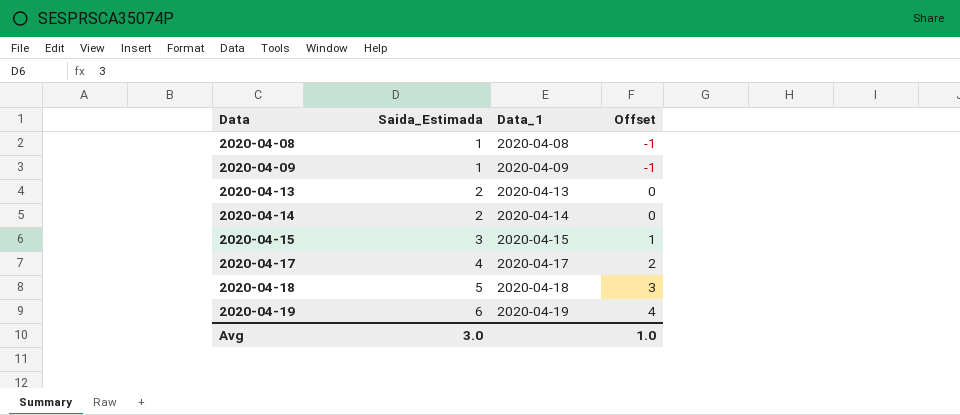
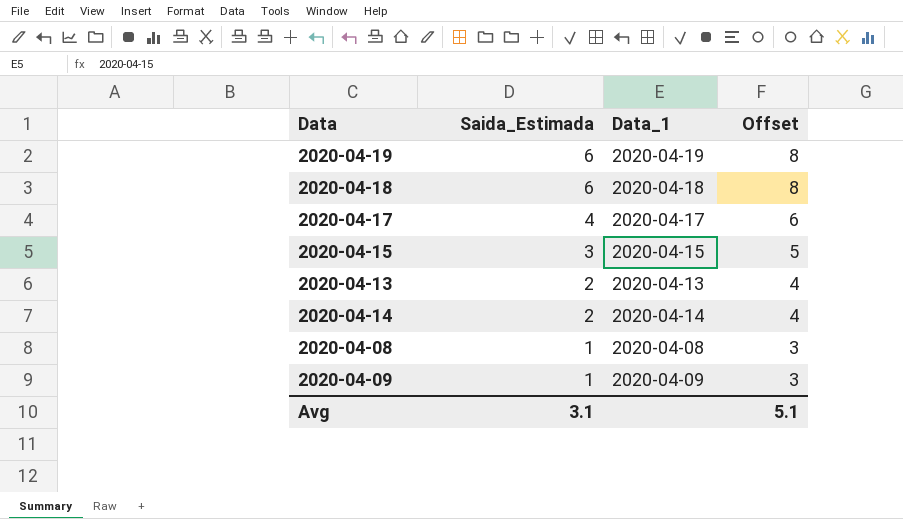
row order: Data ascending -> Saida_Estimada descending
column Offset | formula: [Saida_Estimada] - 2 -> [Saida_Estimada] + 2
2020-04-18 | Saida_Estimada: 5 -> 6
Avg | Saida_Estimada: 3.0 -> 3.1
Avg | Offset: 1.0 -> 5.1

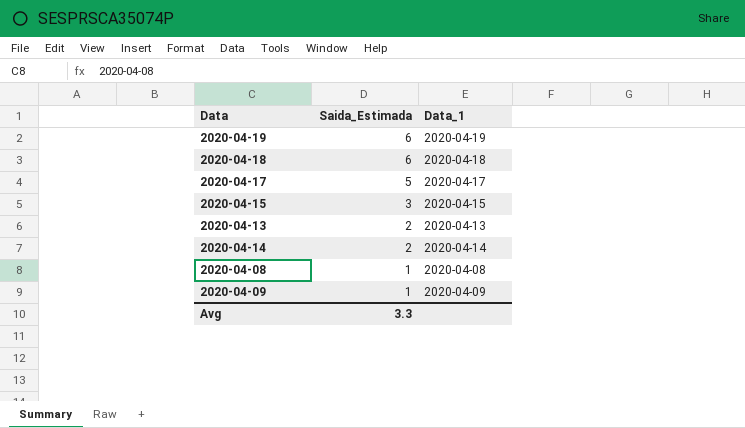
column Offset | formula: [Saida_Estimada] + 2 -> none
2020-04-17 | Saida_Estimada: 4 -> 5
Avg | Saida_Estimada: 3.1 -> 3.3

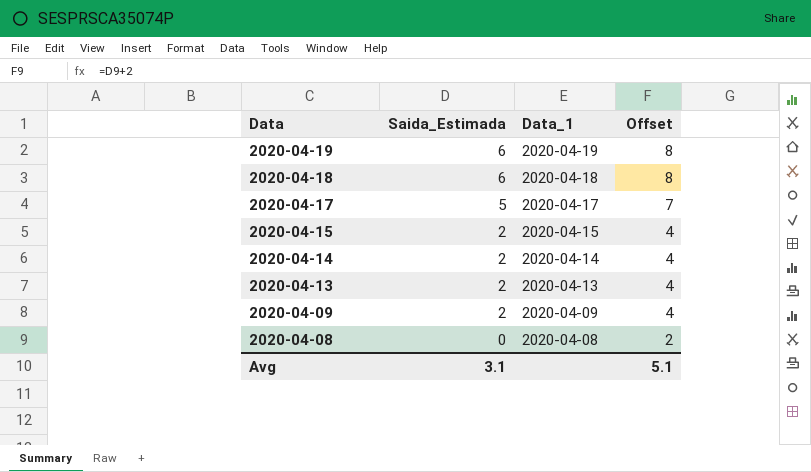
row order: Saida_Estimada descending -> Data descending
column Offset | formula: none -> [Saida_Estimada] + 2
2020-04-15 | Saida_Estimada: 3 -> 2
2020-04-09 | Saida_Estimada: 1 -> 2
2020-04-08 | Saida_Estimada: 1 -> 0
Avg | Saida_Estimada: 3.3 -> 3.1

